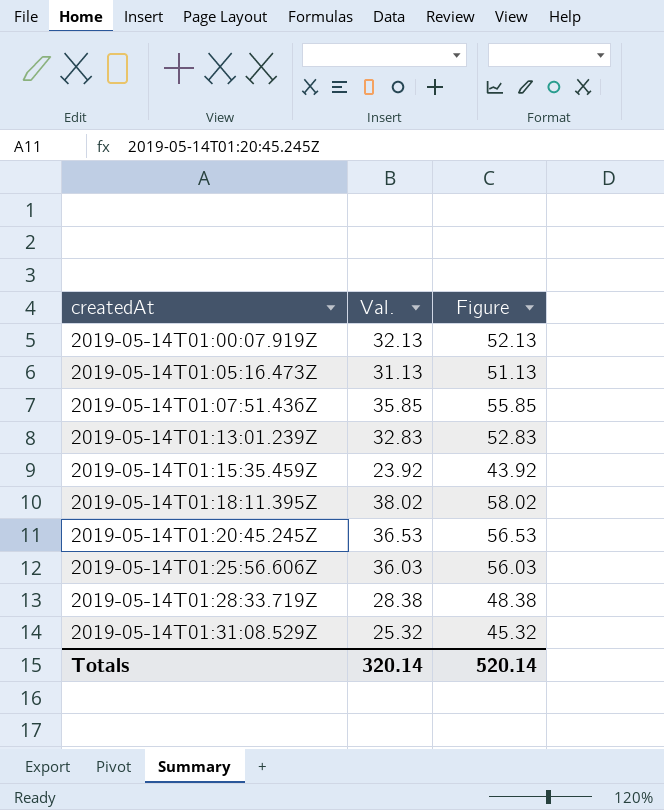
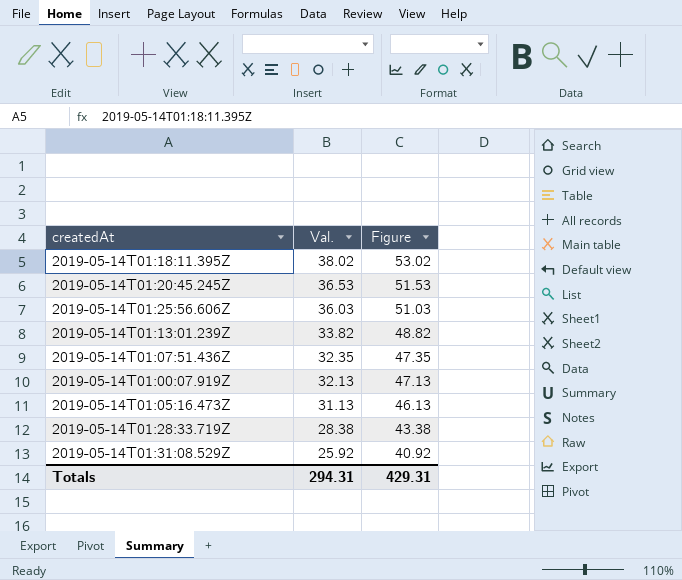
row order: createdAt ascending -> Val. descending
column Figure | formula: [Val.] + 20 -> [Val.] + 15
row 2019-05-14T01:15:35.459Z: 23.92 | 43.92 -> none
2019-05-14T01:13:01.239Z | Val.: 32.83 -> 33.82
2019-05-14T01:07:51.436Z | Val.: 35.85 -> 32.35
2019-05-14T01:31:08.529Z | Val.: 25.32 -> 25.92
Totals | Val.: 320.14 -> 294.31
Totals | Figure: 520.14 -> 429.31

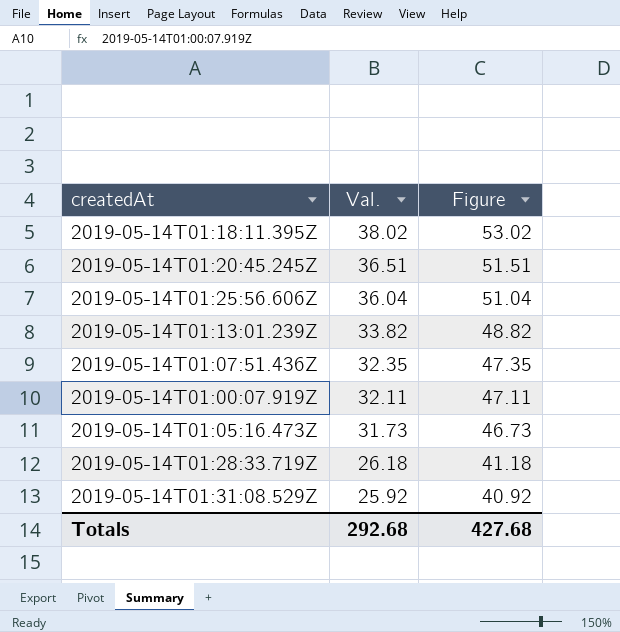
2019-05-14T01:20:45.245Z | Val.: 36.53 -> 36.51
2019-05-14T01:20:45.245Z | Figure: 51.53 -> 51.51
2019-05-14T01:25:56.606Z | Val.: 36.03 -> 36.04
2019-05-14T01:25:56.606Z | Figure: 51.03 -> 51.04
2019-05-14T01:00:07.919Z | Val.: 32.13 -> 32.11
2019-05-14T01:00:07.919Z | Figure: 47.13 -> 47.11
2019-05-14T01:05:16.473Z | Val.: 31.13 -> 31.73
2019-05-14T01:05:16.473Z | Figure: 46.13 -> 46.73
2019-05-14T01:28:33.719Z | Val.: 28.38 -> 26.18
2019-05-14T01:28:33.719Z | Figure: 43.38 -> 41.18
Totals | Val.: 294.31 -> 292.68
Totals | Figure: 429.31 -> 427.68

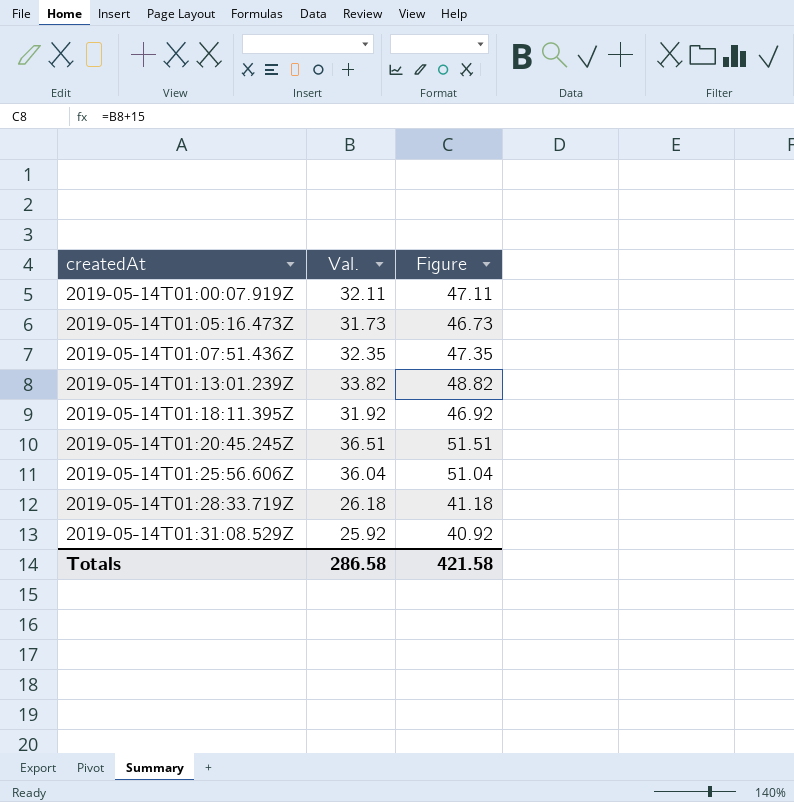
row order: Val. descending -> createdAt ascending
2019-05-14T01:18:11.395Z | Val.: 38.02 -> 31.92
2019-05-14T01:18:11.395Z | Figure: 53.02 -> 46.92
Totals | Val.: 292.68 -> 286.58
Totals | Figure: 427.68 -> 421.58

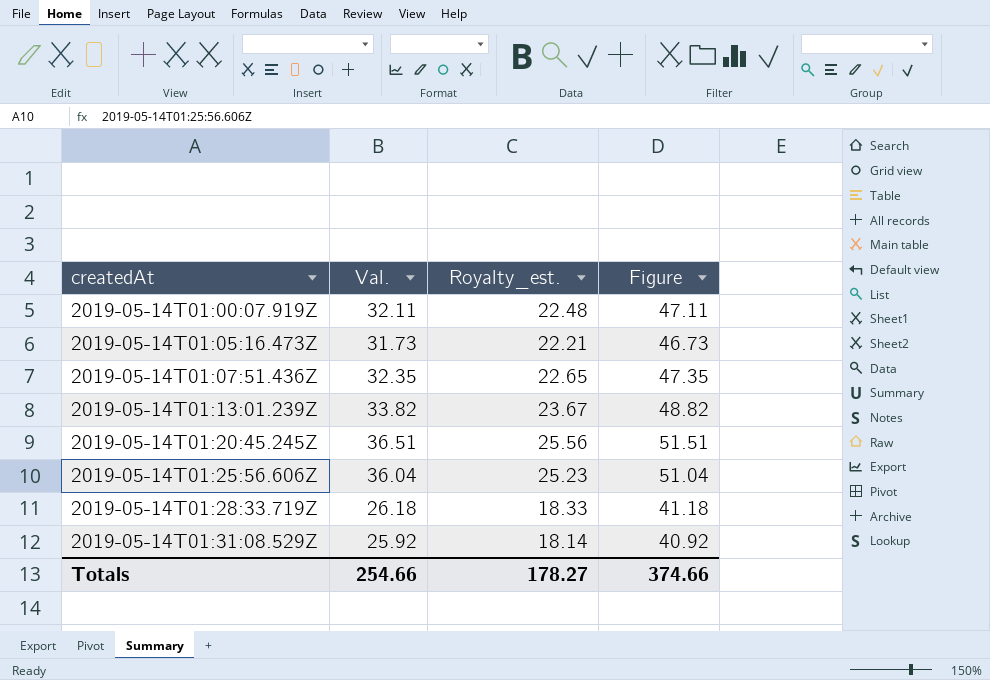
column Royalty_est. | formula: none -> [Val.] * 0.7
row 2019-05-14T01:18:11.395Z: 31.92 | 46.92 -> none
Totals | Val.: 286.58 -> 254.66
Totals | Figure: 421.58 -> 374.66

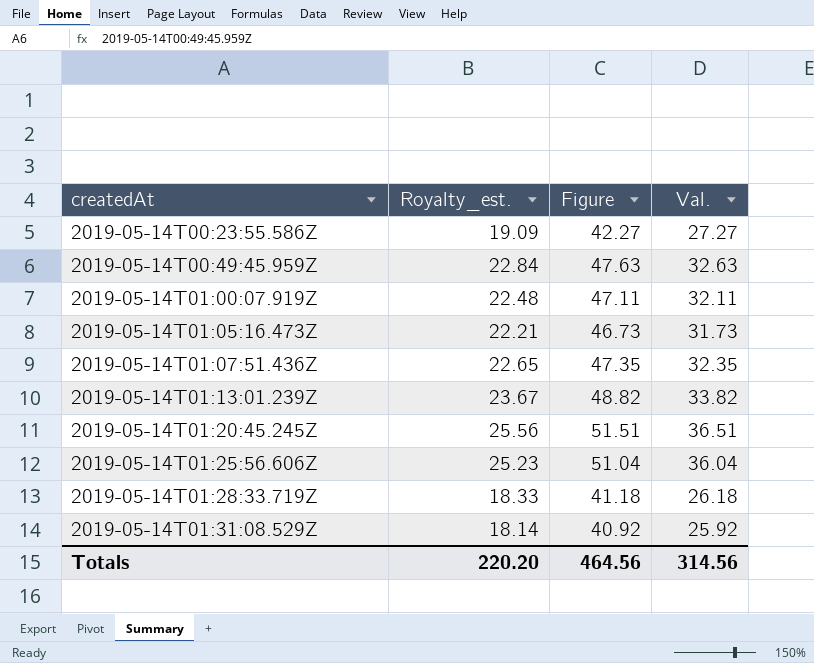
column Val. | position: 2 -> 4
row 2019-05-14T00:23:55.586Z: none -> 19.09 | 42.27 | 27.27
row 2019-05-14T00:49:45.959Z: none -> 22.84 | 47.63 | 32.63
Totals | Royalty_est.: 178.27 -> 220.20
Totals | Figure: 374.66 -> 464.56
Totals | Val.: 254.66 -> 314.56

